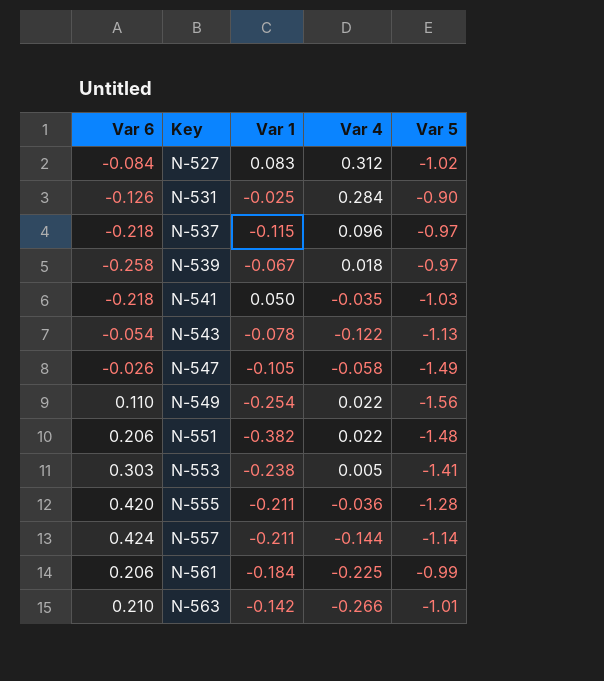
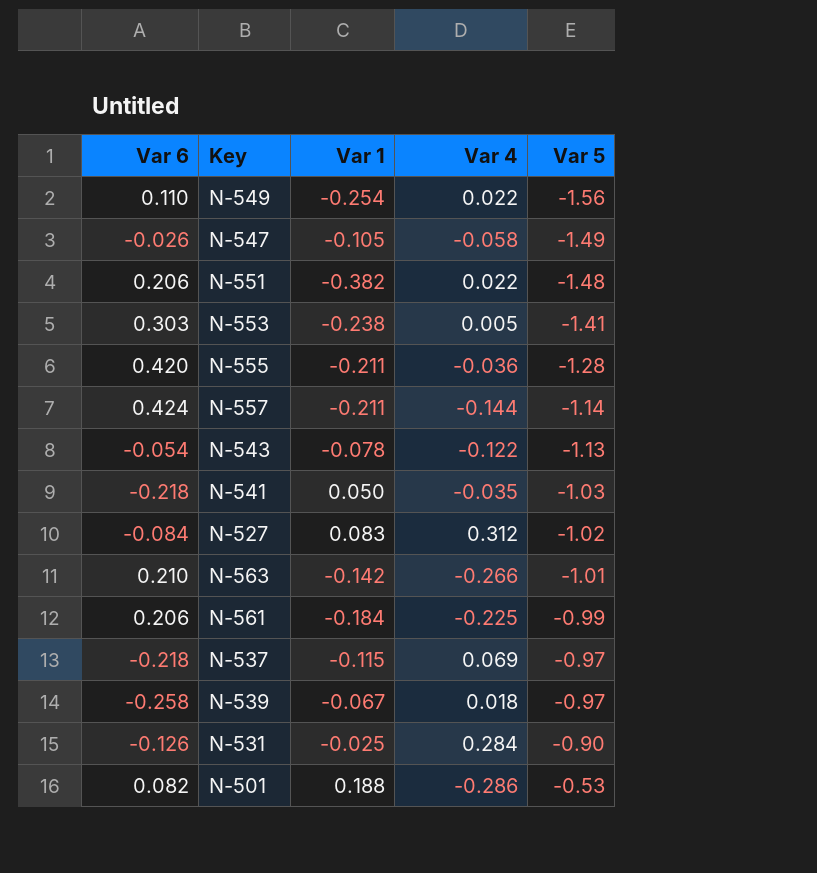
row order: Key ascending -> Var 5 ascending
N-537 | Var 4: 0.096 -> 0.069
row N-501: none -> 0.082 | 0.188 | -0.286 | -0.53

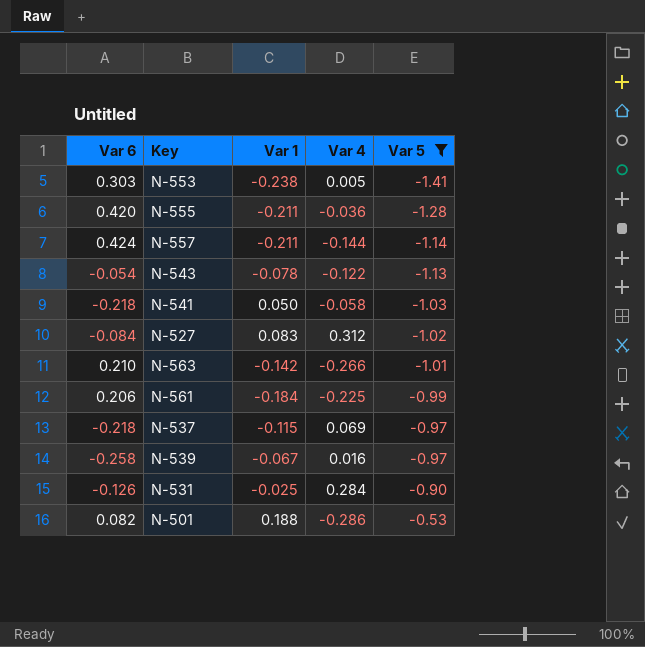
filter: none -> Var 5 >= -1.41
N-541 | Var 4: -0.035 -> -0.058
N-539 | Var 4: 0.018 -> 0.016

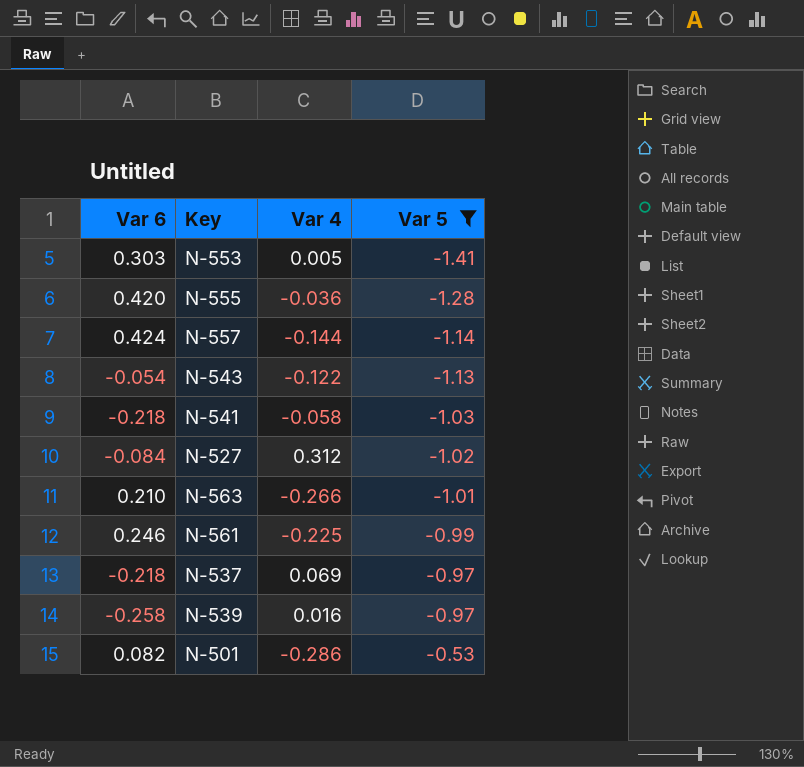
column Var 1 | position: 3 -> none
row N-531: -0.126 | -0.025 | 0.284 | -0.90 -> none
N-561 | Var 6: 0.206 -> 0.246

